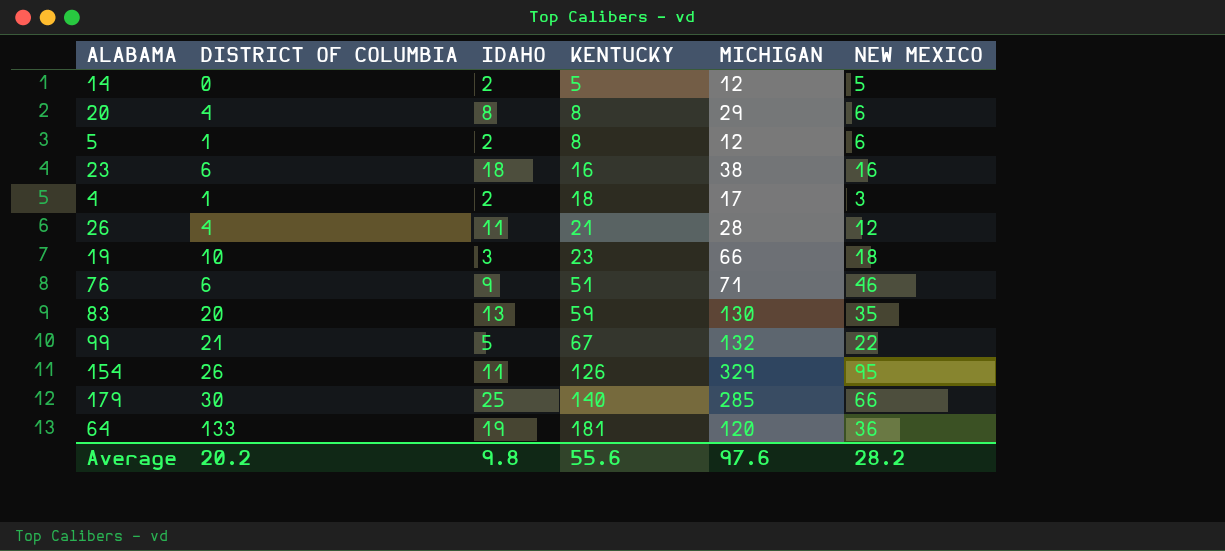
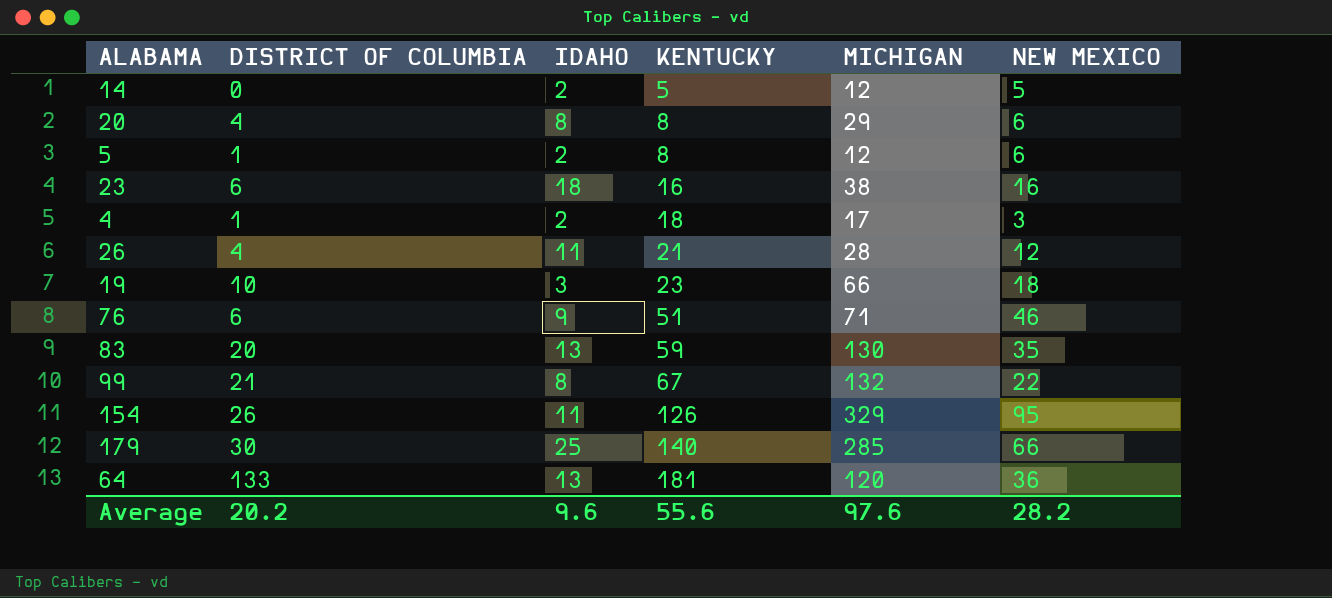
99 | IDAHO: 5 -> 8
64 | IDAHO: 19 -> 13
Average | IDAHO: 9.8 -> 9.6

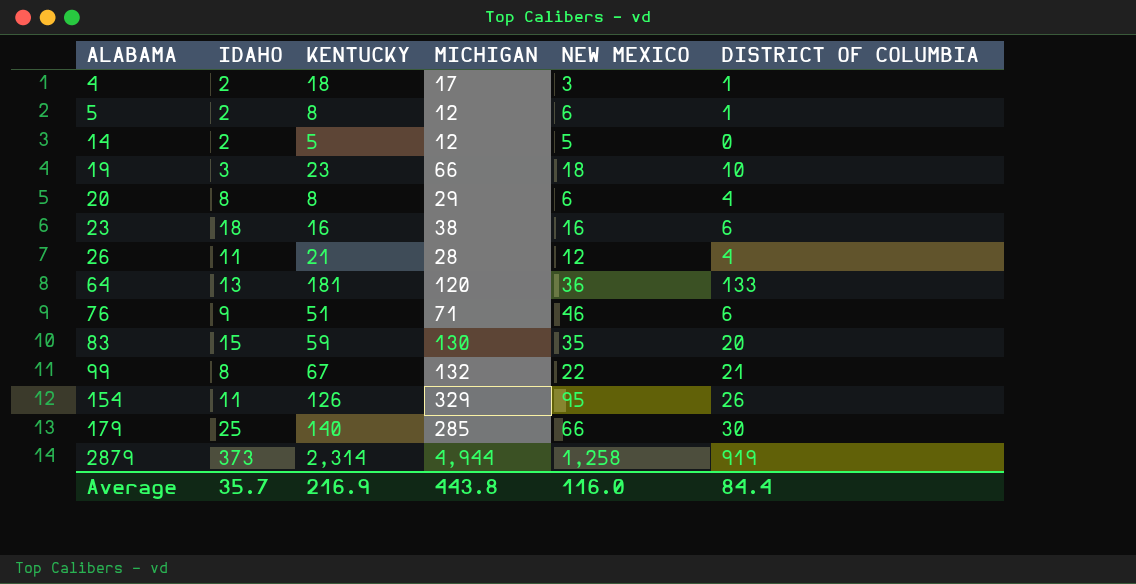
row order: KENTUCKY ascending -> ALABAMA ascending
column DISTRICT OF COLUMBIA | position: 2 -> 6
83 | IDAHO: 13 -> 15
row 2879: none -> 373 | 2,314 | 4,944 | 1,258 | 919
Average | IDAHO: 9.6 -> 35.7
Average | KENTUCKY: 55.6 -> 216.9
Average | MICHIGAN: 97.6 -> 443.8
Average | NEW MEXICO: 28.2 -> 116.0
Average | DISTRICT OF COLUMBIA: 20.2 -> 84.4

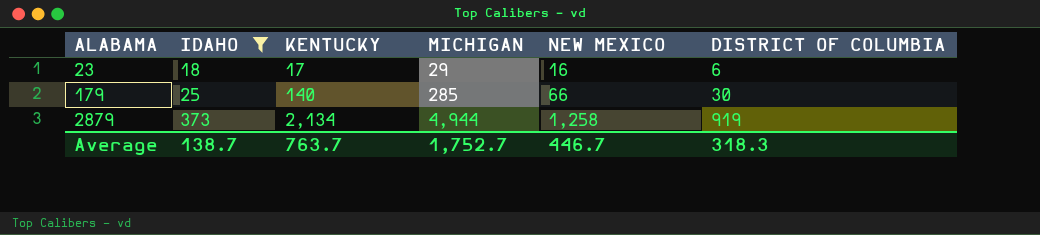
filter: none -> IDAHO >= 18
23 | KENTUCKY: 16 -> 17
23 | MICHIGAN: 38 -> 29
2879 | KENTUCKY: 2,314 -> 2,134
Average | IDAHO: 35.7 -> 138.7
Average | KENTUCKY: 216.9 -> 763.7
Average | MICHIGAN: 443.8 -> 1,752.7
Average | NEW MEXICO: 116.0 -> 446.7
Average | DISTRICT OF COLUMBIA: 84.4 -> 318.3

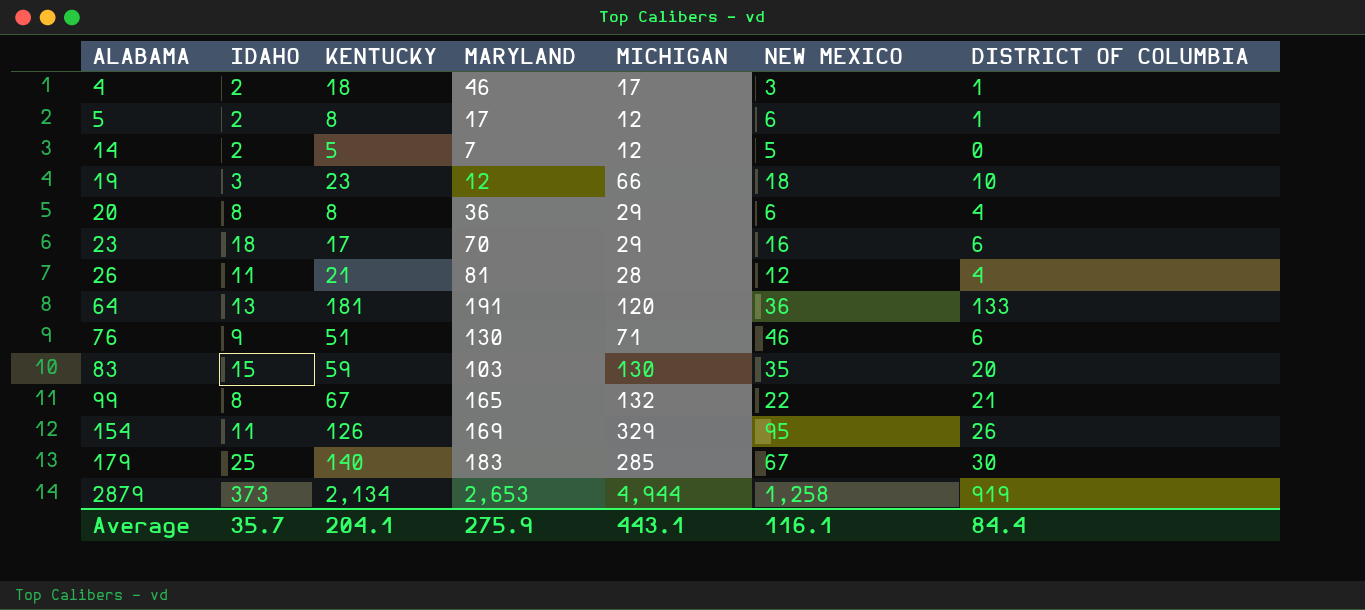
filter: IDAHO >= 18 -> none
column MARYLAND | position: none -> 4
179 | NEW MEXICO: 66 -> 67
Average | IDAHO: 138.7 -> 35.7
Average | KENTUCKY: 763.7 -> 204.1
Average | MICHIGAN: 1,752.7 -> 443.1
Average | NEW MEXICO: 446.7 -> 116.1
Average | DISTRICT OF COLUMBIA: 318.3 -> 84.4

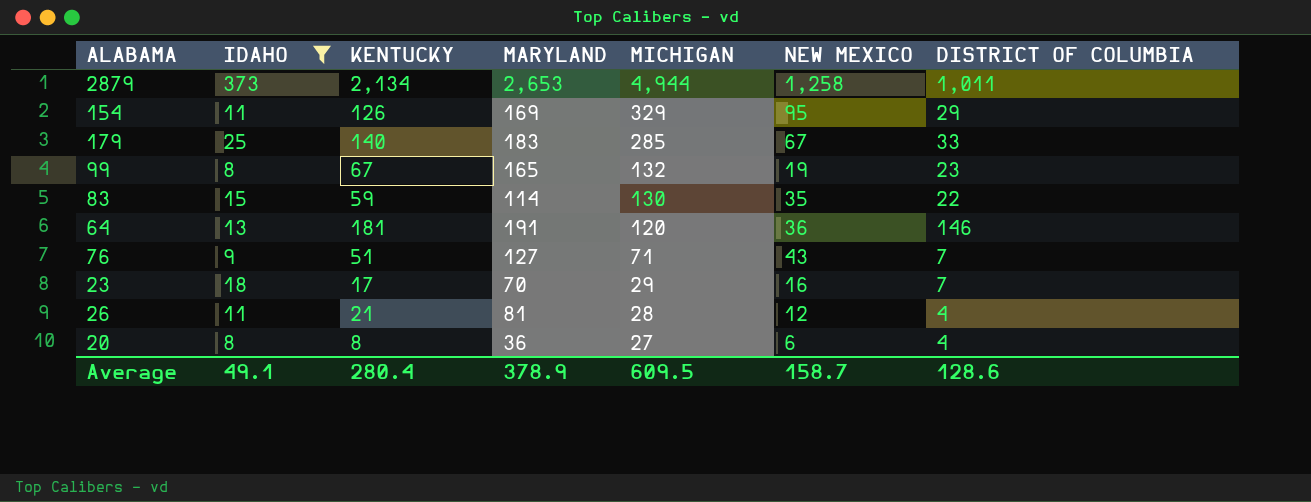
filter: none -> IDAHO >= 8
row order: ALABAMA ascending -> MICHIGAN descending
2879 | DISTRICT OF COLUMBIA: 919 -> 1,011
154 | DISTRICT OF COLUMBIA: 26 -> 29
179 | DISTRICT OF COLUMBIA: 30 -> 33
99 | NEW MEXICO: 22 -> 19
99 | DISTRICT OF COLUMBIA: 21 -> 23
83 | MARYLAND: 103 -> 114
83 | DISTRICT OF COLUMBIA: 20 -> 22
64 | DISTRICT OF COLUMBIA: 133 -> 146
76 | MARYLAND: 130 -> 127
76 | NEW MEXICO: 46 -> 43
76 | DISTRICT OF COLUMBIA: 6 -> 7
23 | DISTRICT OF COLUMBIA: 6 -> 7
20 | MICHIGAN: 29 -> 27
Average | IDAHO: 35.7 -> 49.1
Average | KENTUCKY: 204.1 -> 280.4
Average | MARYLAND: 275.9 -> 378.9
Average | MICHIGAN: 443.1 -> 609.5
Average | NEW MEXICO: 116.1 -> 158.7
Average | DISTRICT OF COLUMBIA: 84.4 -> 128.6

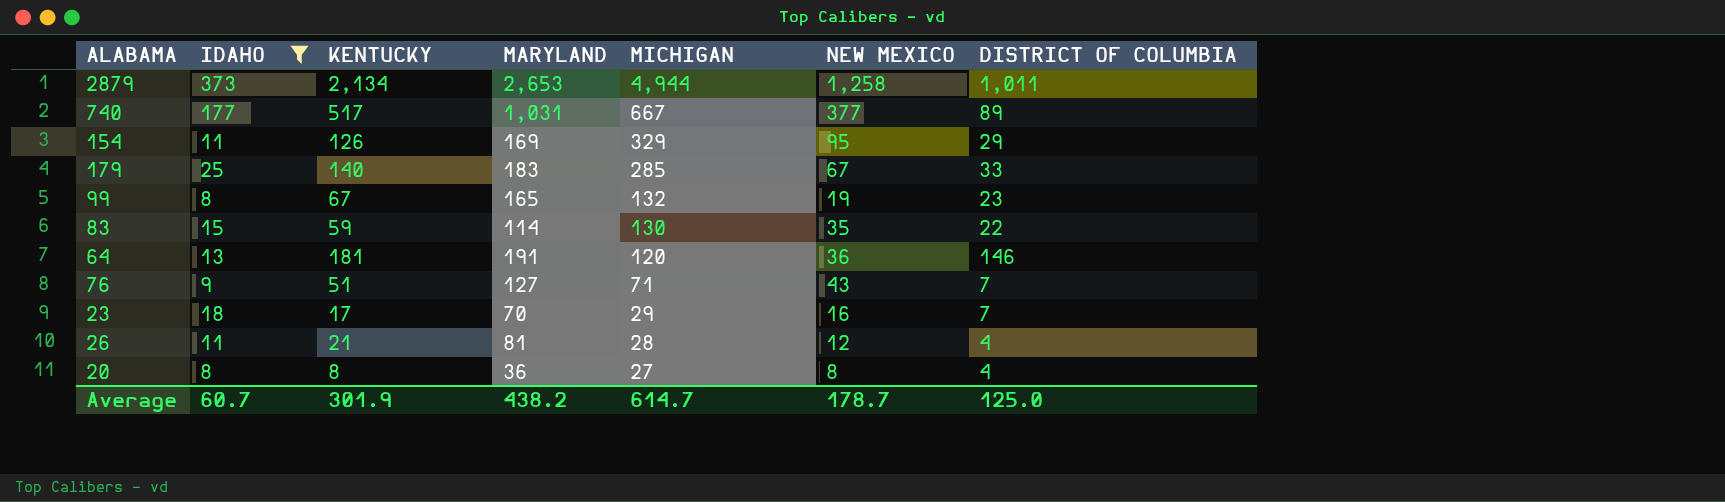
row 740: none -> 177 | 517 | 1,031 | 667 | 377 | 89
20 | NEW MEXICO: 6 -> 8
Average | IDAHO: 49.1 -> 60.7
Average | KENTUCKY: 280.4 -> 301.9
Average | MARYLAND: 378.9 -> 438.2
Average | MICHIGAN: 609.5 -> 614.7
Average | NEW MEXICO: 158.7 -> 178.7
Average | DISTRICT OF COLUMBIA: 128.6 -> 125.0

